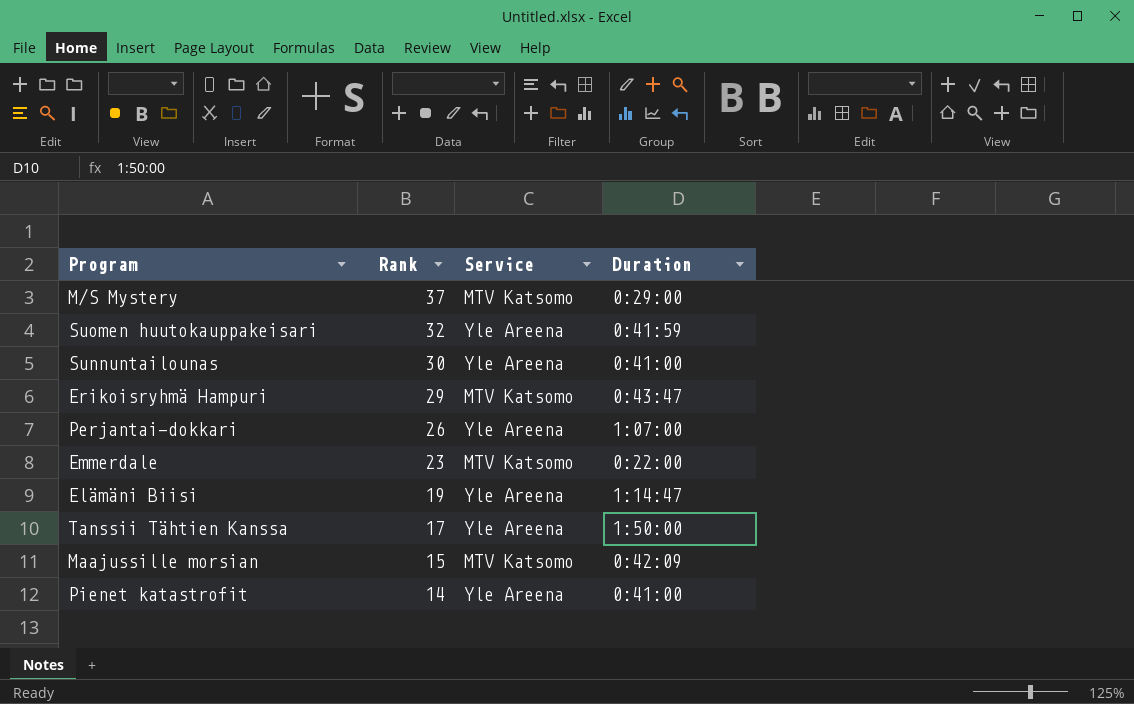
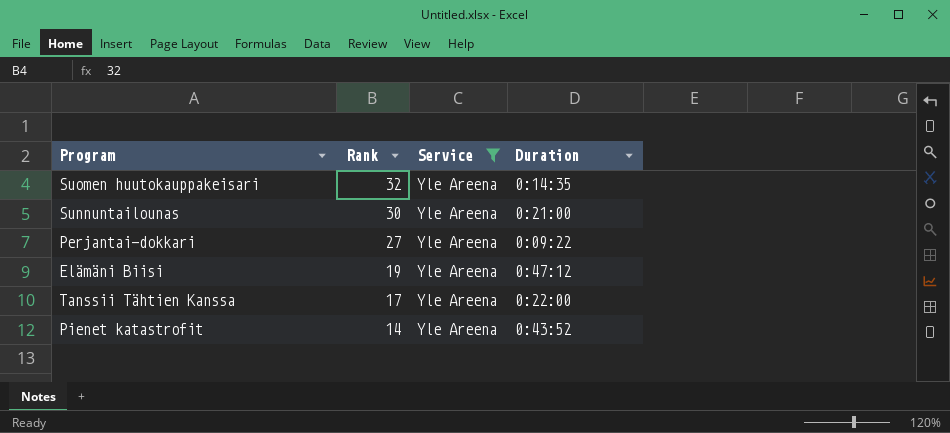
filter: none -> Service = Yle Areena
Suomen huutokauppakeisari | Duration: 0:41:59 -> 0:14:35
Sunnuntailounas | Duration: 0:41:00 -> 0:21:00
Perjantai-dokkari | Rank: 26 -> 27
Perjantai-dokkari | Duration: 1:07:00 -> 0:09:22
Elämäni Biisi | Duration: 1:14:47 -> 0:47:12
Tanssii Tähtien Kanssa | Duration: 1:50:00 -> 0:22:00
Pienet katastrofit | Duration: 0:41:00 -> 0:43:52

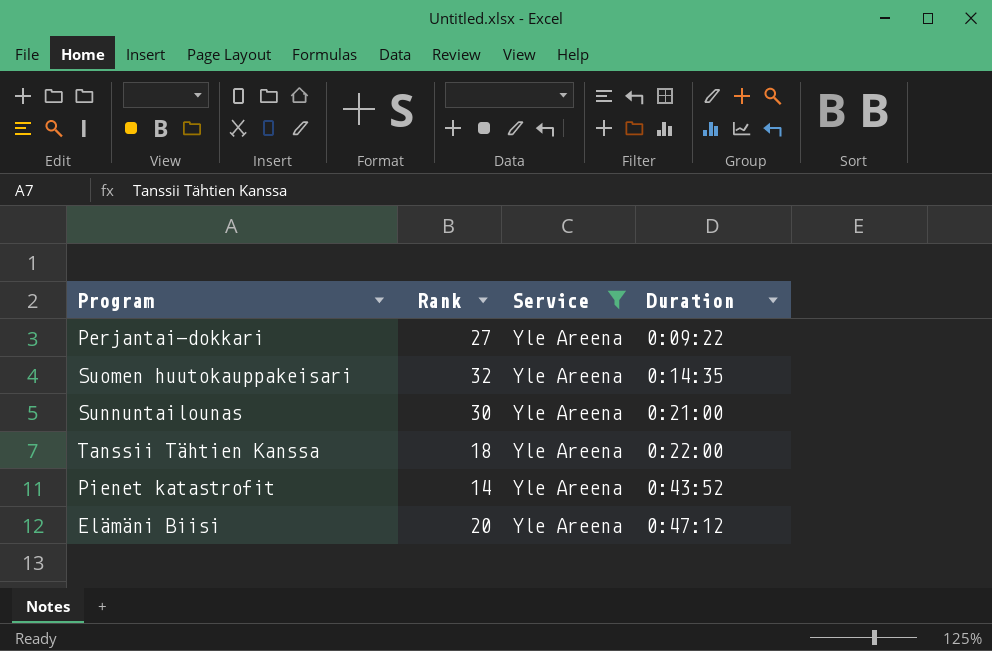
row order: Rank descending -> Duration ascending
Tanssii Tähtien Kanssa | Rank: 17 -> 18
Elämäni Biisi | Rank: 19 -> 20

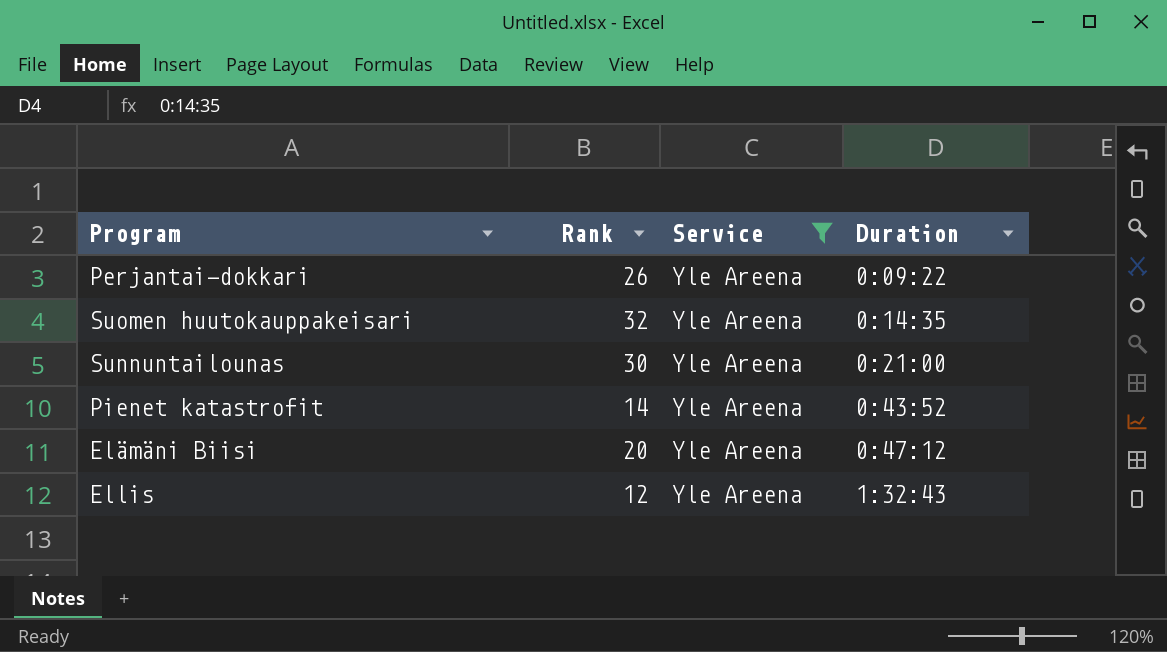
row Tanssii Tähtien Kanssa: 18 | Yle Areena | 0:22:00 -> none
Perjantai-dokkari | Rank: 27 -> 26
row Ellis: none -> 12 | Yle Areena | 1:32:43

